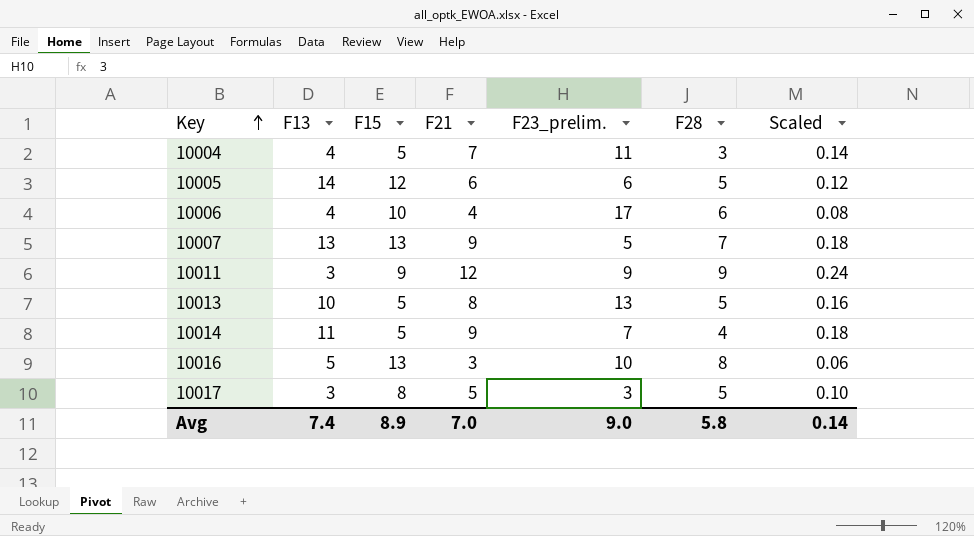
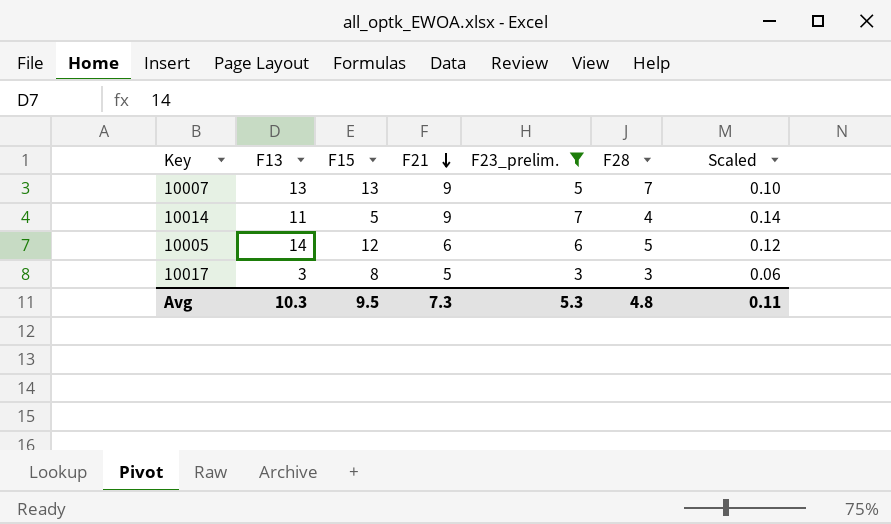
filter: none -> F23_prelim. <= 7
row order: Key ascending -> F21 descending
column Scaled | formula: [F21] * 0.02 -> [F23_prelim.] * 0.02
10017 | F28: 5 -> 3
Avg | F13: 7.4 -> 10.3
Avg | F15: 8.9 -> 9.5
Avg | F21: 7.0 -> 7.3
Avg | F23_prelim.: 9.0 -> 5.3
Avg | F28: 5.8 -> 4.8
Avg | Scaled: 0.14 -> 0.11

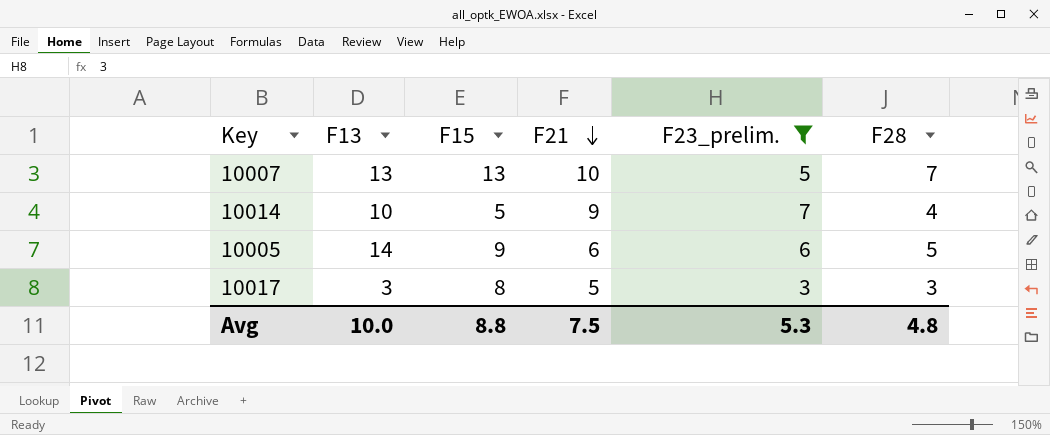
column Scaled | formula: [F23_prelim.] * 0.02 -> none
10007 | F21: 9 -> 10
10014 | F13: 11 -> 10
10005 | F15: 12 -> 9
Avg | F13: 10.3 -> 10.0
Avg | F15: 9.5 -> 8.8
Avg | F21: 7.3 -> 7.5

